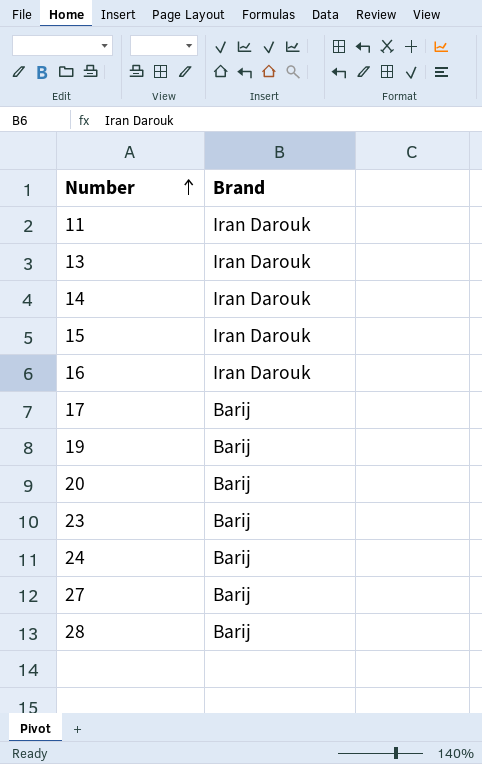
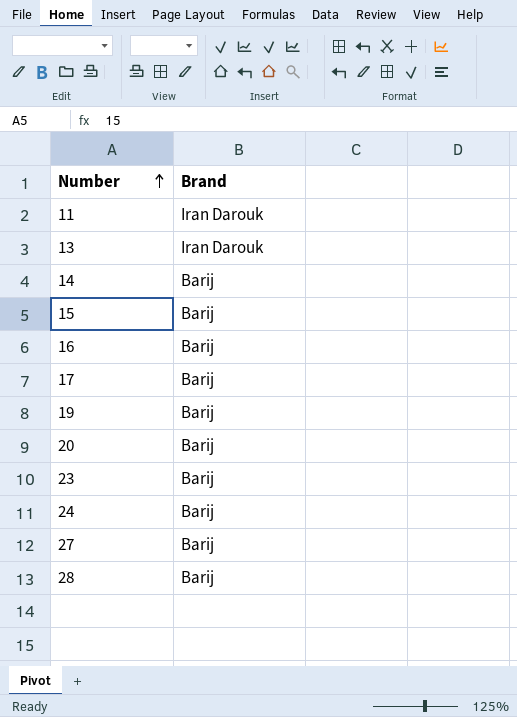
14 | Brand: Iran Darouk -> Barij
15 | Brand: Iran Darouk -> Barij
16 | Brand: Iran Darouk -> Barij

